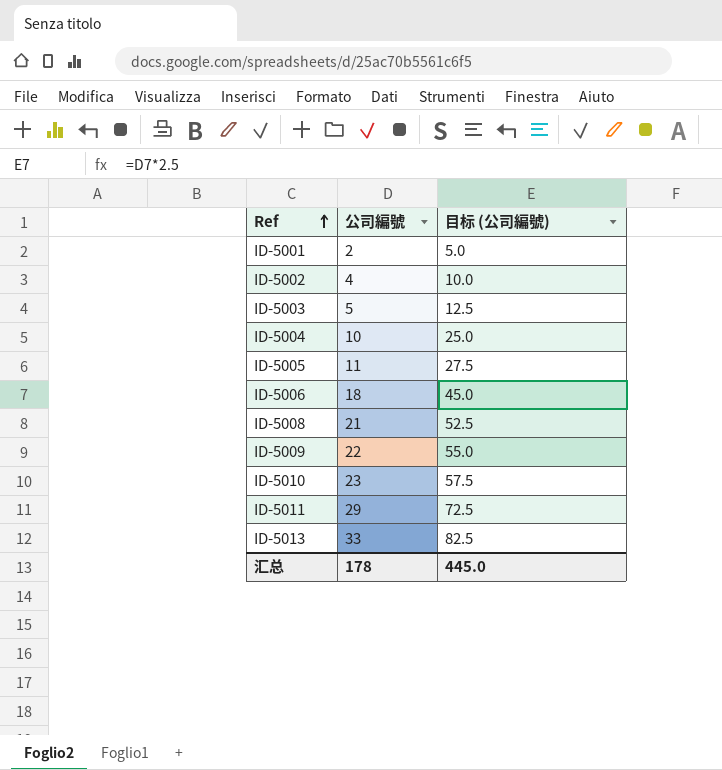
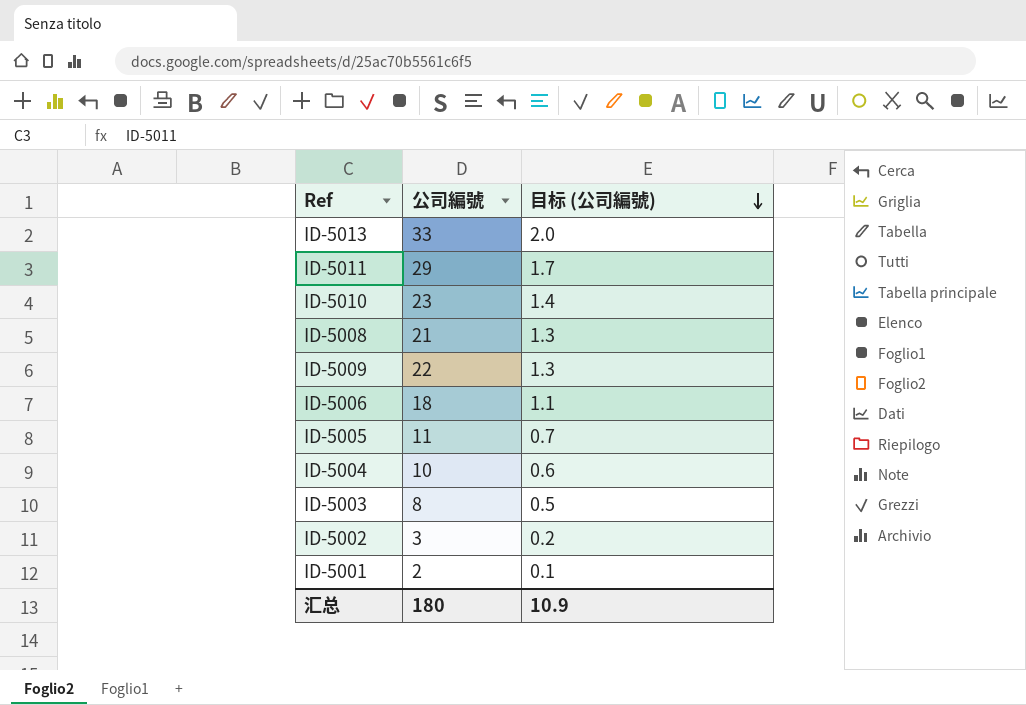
row order: Ref ascending -> 目标 (公司編號) descending
column 目标 (公司編號) | formula: [公司編號] * 2.5 -> [公司編號] * 0.06
ID-5003 | 公司編號: 5 -> 8
ID-5002 | 公司編號: 4 -> 3
汇总 | 公司編號: 178 -> 180
汇总 | 目标 (公司編號): 445.0 -> 10.9

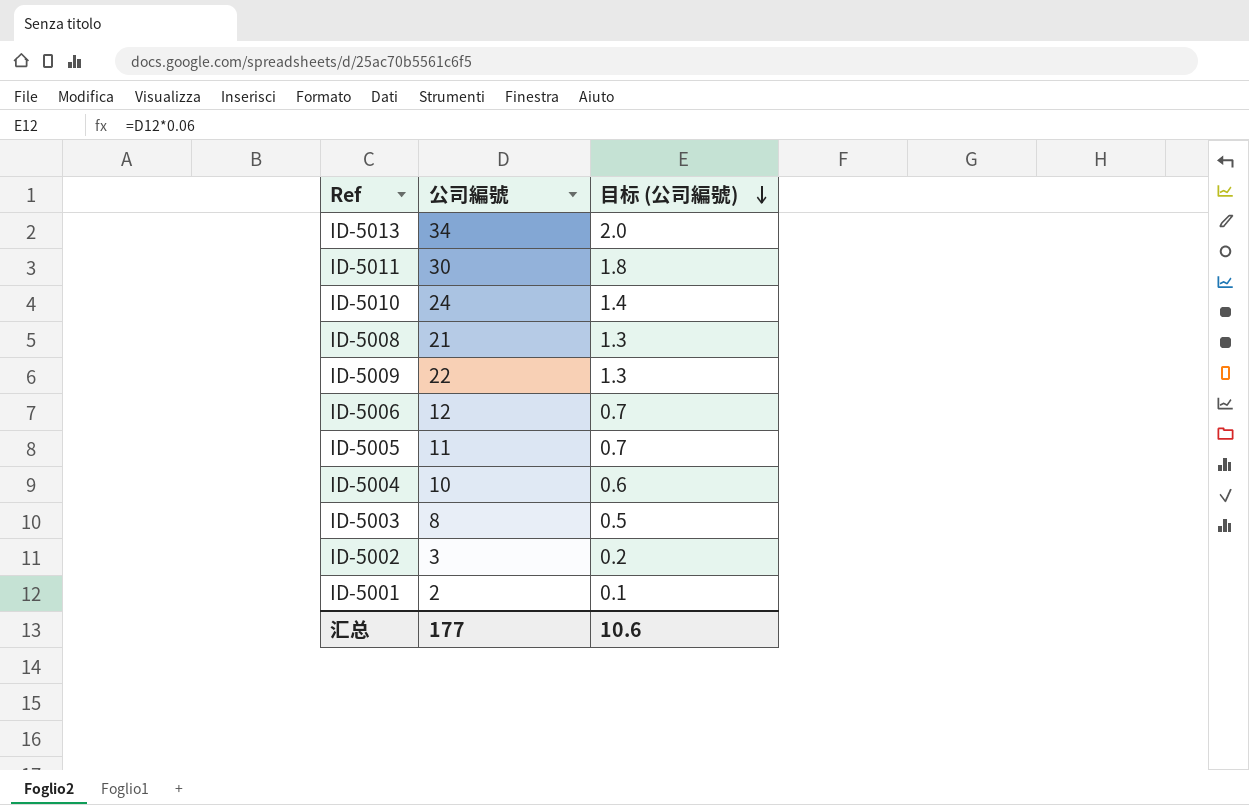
ID-5013 | 公司編號: 33 -> 34
ID-5011 | 公司編號: 29 -> 30
ID-5011 | 目标 (公司編號): 1.7 -> 1.8
ID-5010 | 公司編號: 23 -> 24
ID-5006 | 公司編號: 18 -> 12
ID-5006 | 目标 (公司編號): 1.1 -> 0.7
汇总 | 公司編號: 180 -> 177
汇总 | 目标 (公司編號): 10.9 -> 10.6

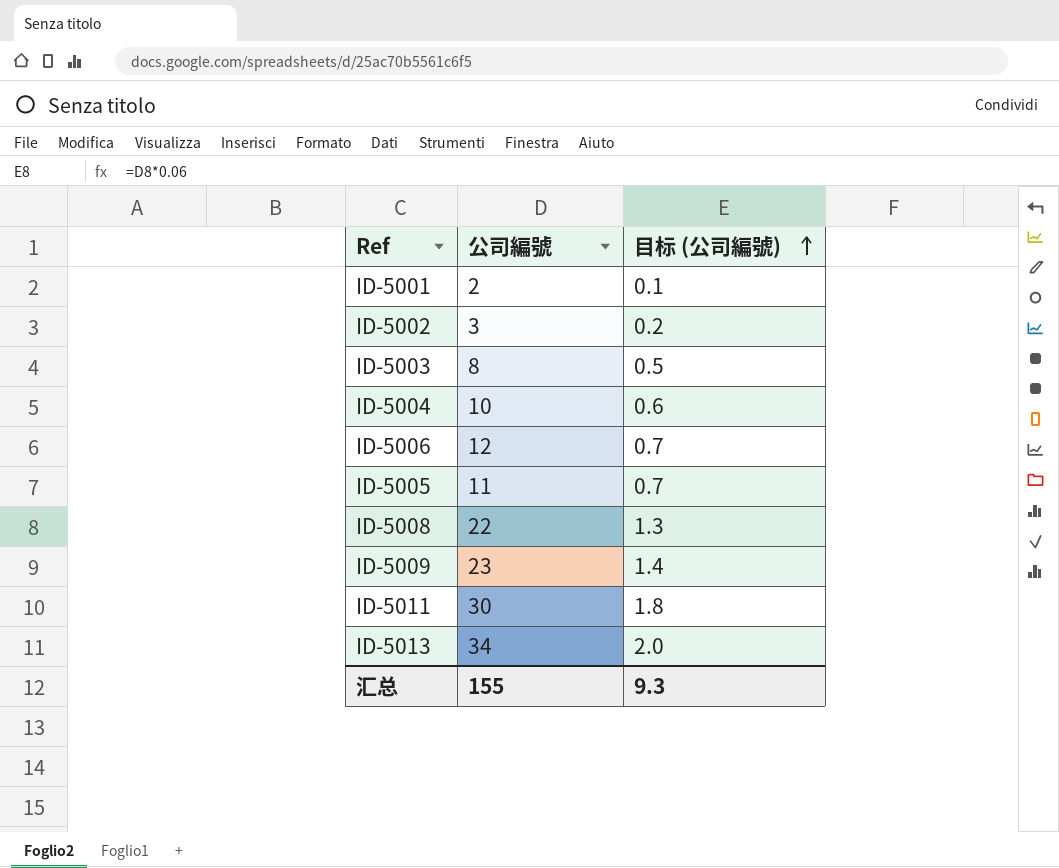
row order: 目标 (公司編號) descending -> 目标 (公司編號) ascending
row ID-5010: 24 | 1.4 -> none
ID-5008 | 公司編號: 21 -> 22
ID-5009 | 公司編號: 22 -> 23
ID-5009 | 目标 (公司編號): 1.3 -> 1.4
汇总 | 公司編號: 177 -> 155
汇总 | 目标 (公司編號): 10.6 -> 9.3

